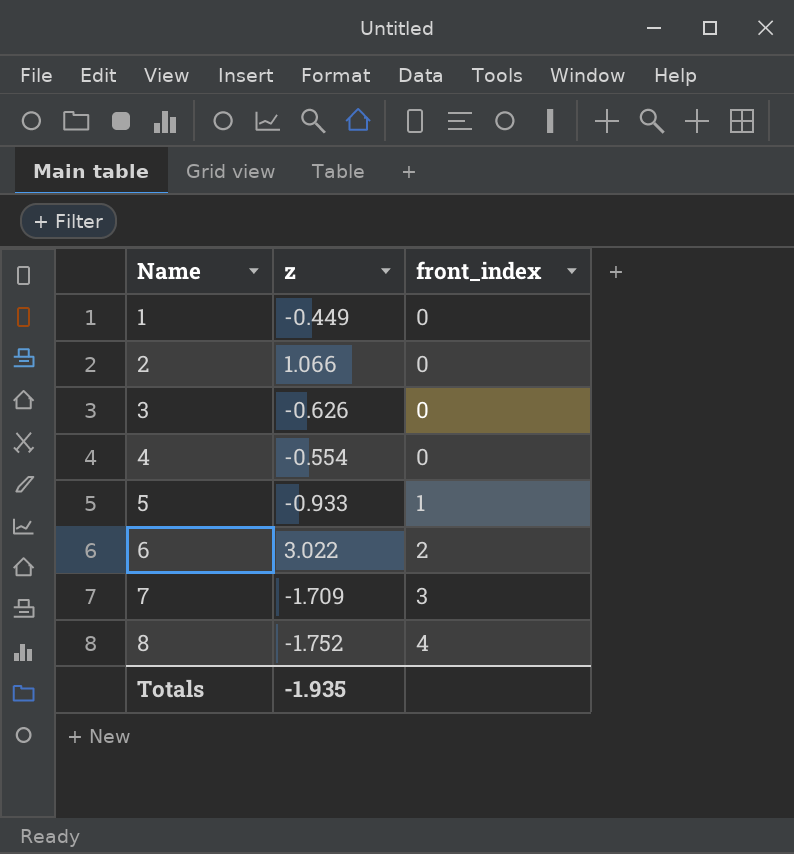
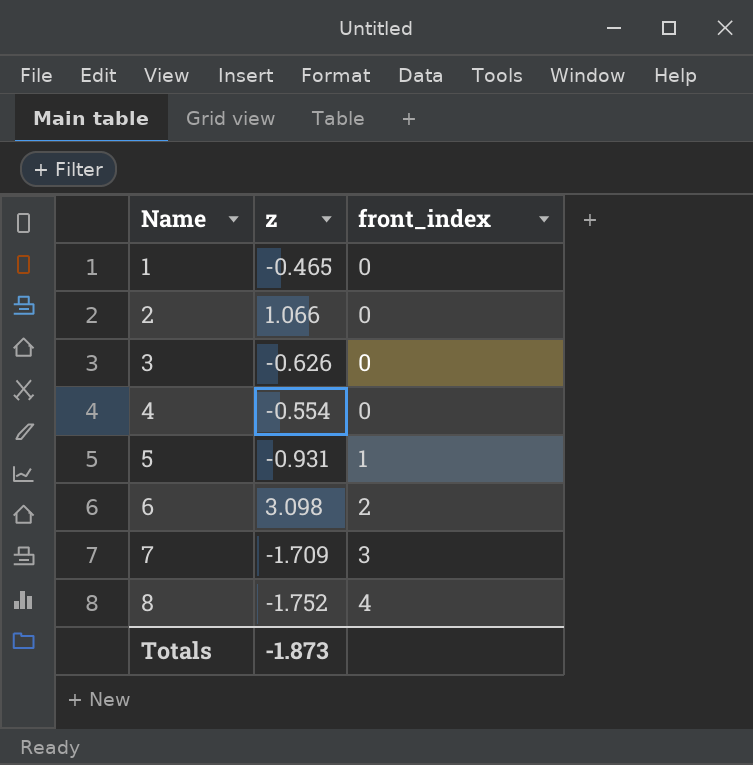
1 | z: -0.449 -> -0.465
5 | z: -0.933 -> -0.931
6 | z: 3.022 -> 3.098
Totals | z: -1.935 -> -1.873

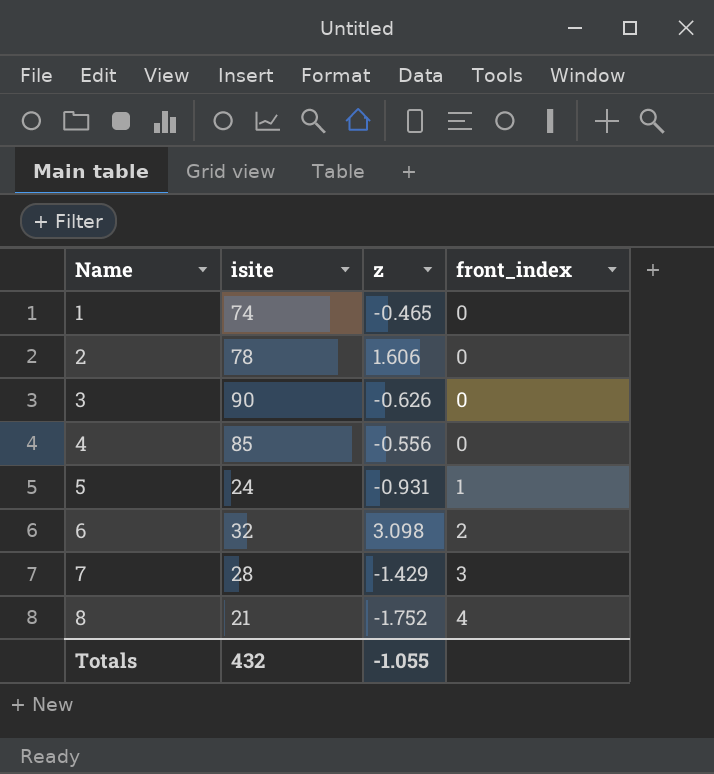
column isite | position: none -> 2
2 | z: 1.066 -> 1.606
4 | z: -0.554 -> -0.556
7 | z: -1.709 -> -1.429
Totals | z: -1.873 -> -1.055

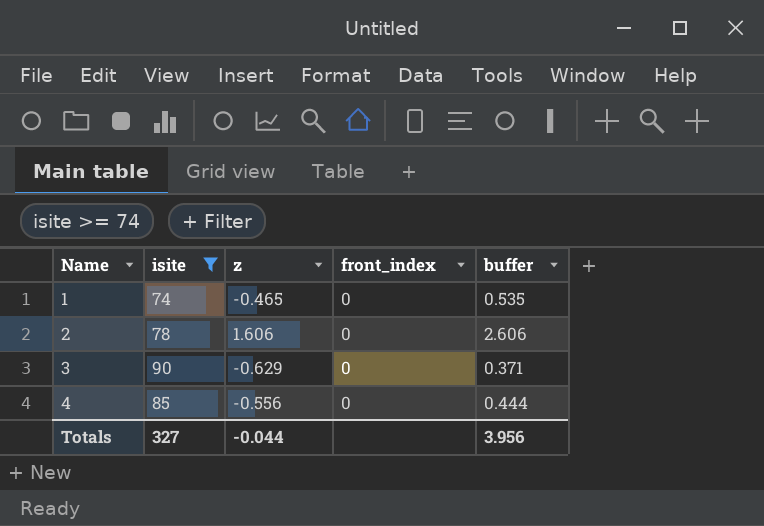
filter: none -> isite >= 74
column buffer | formula: none -> [z] + 1
3 | z: -0.626 -> -0.629
Totals | isite: 432 -> 327
Totals | z: -1.055 -> -0.044

